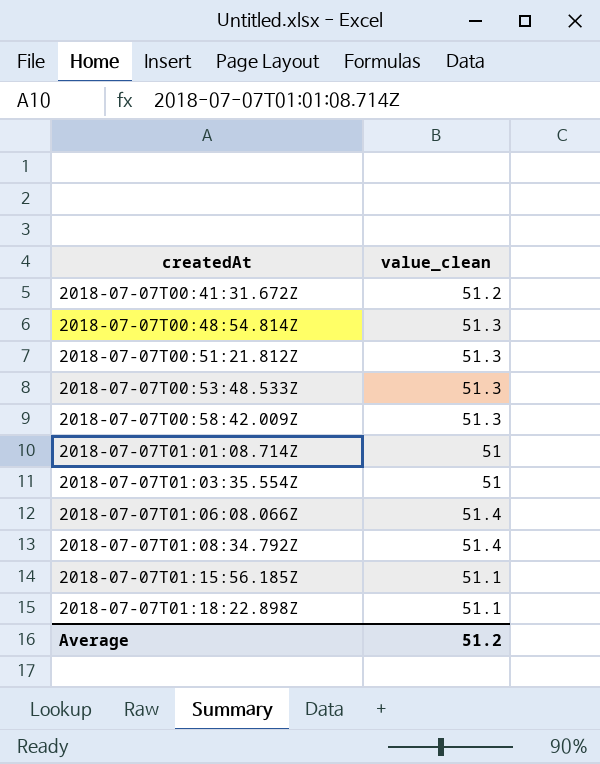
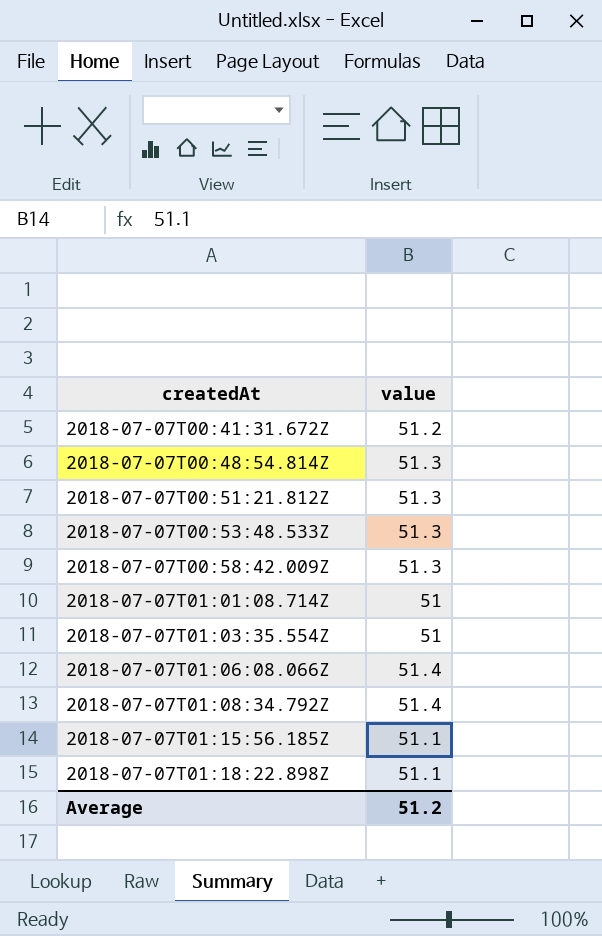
column name: value_clean -> value

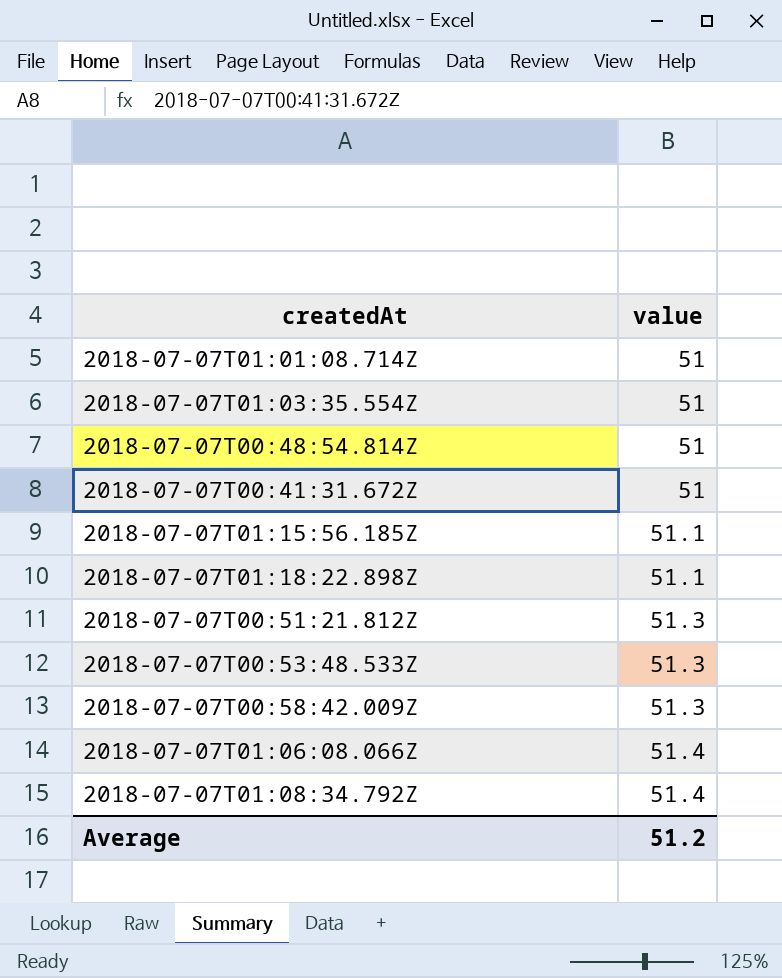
row order: createdAt ascending -> value ascending
2018-07-07T00:48:54.814Z | value: 51.3 -> 51
2018-07-07T00:41:31.672Z | value: 51.2 -> 51

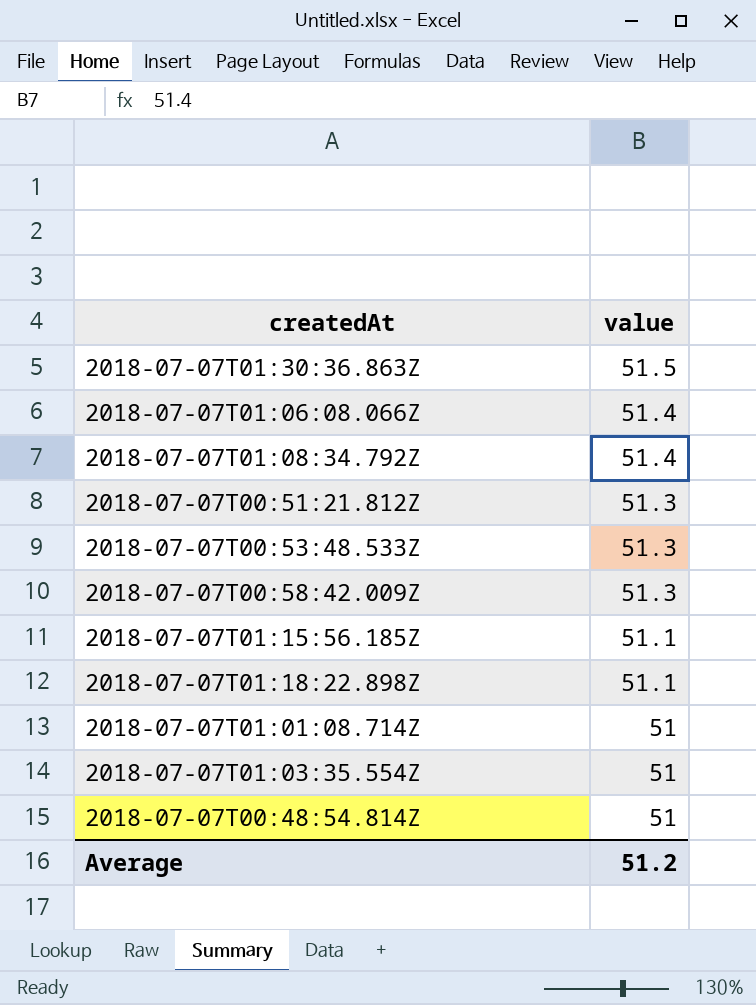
row order: value ascending -> value descending
row 2018-07-07T00:41:31.672Z: 51 -> none
row 2018-07-07T01:30:36.863Z: none -> 51.5

